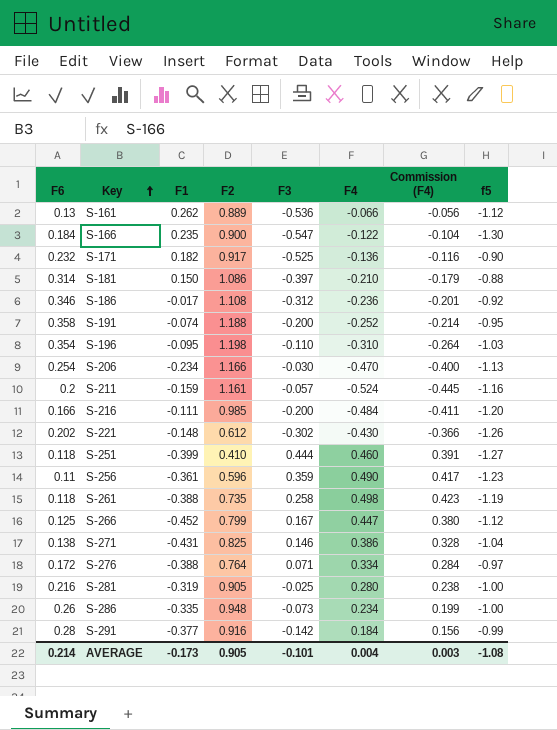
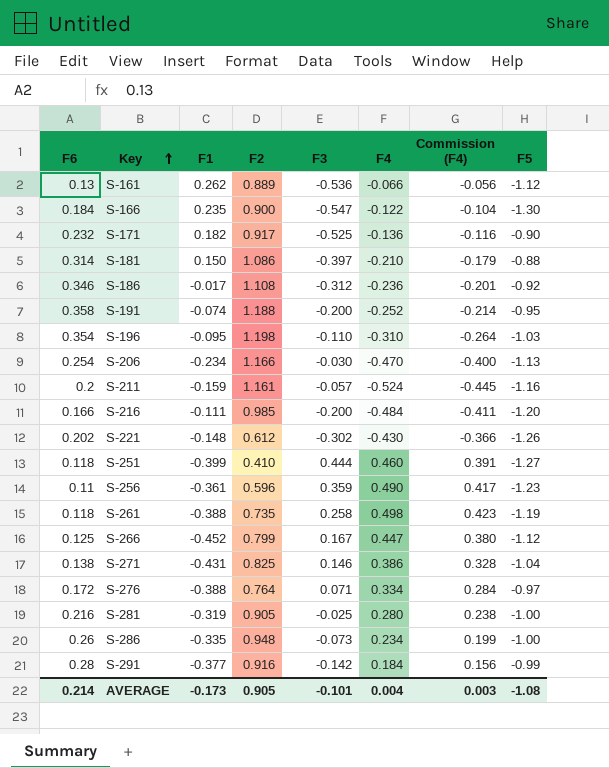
column name: f5 -> F5

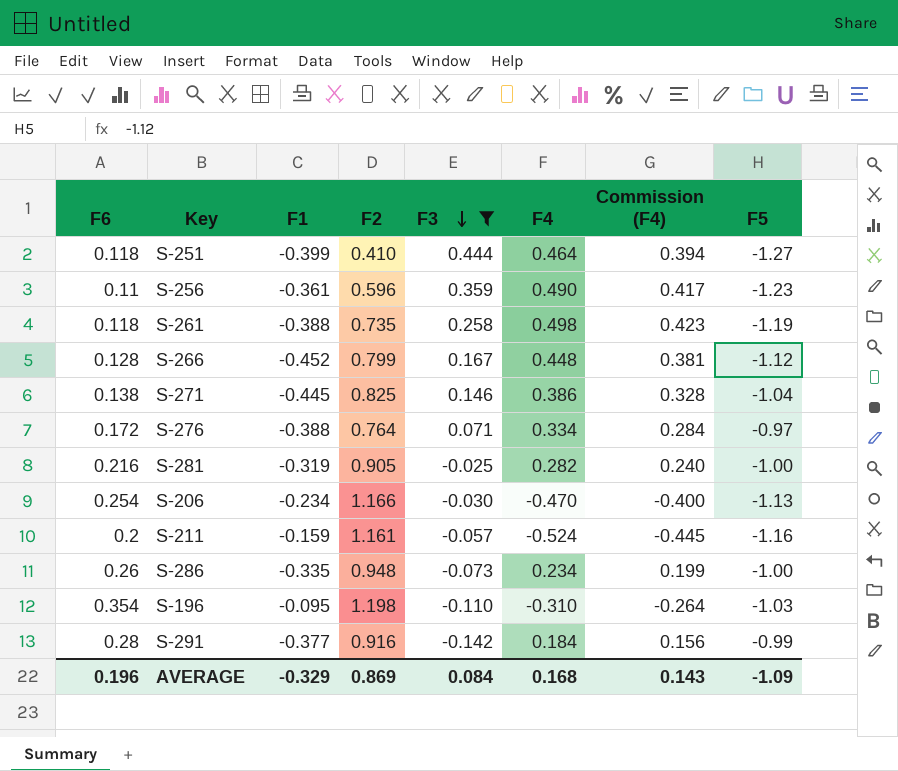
filter: none -> F3 >= -0.142
row order: Key ascending -> F3 descending
S-251 | F4: 0.460 -> 0.464
S-251 | Commission (F4): 0.391 -> 0.394
S-266 | F6: 0.125 -> 0.128
S-266 | F4: 0.447 -> 0.448
S-266 | Commission (F4): 0.380 -> 0.381
S-271 | F1: -0.431 -> -0.445
S-281 | F4: 0.280 -> 0.282
S-281 | Commission (F4): 0.238 -> 0.240
AVERAGE | F6: 0.214 -> 0.196
AVERAGE | F1: -0.173 -> -0.329
AVERAGE | F2: 0.905 -> 0.869
AVERAGE | F3: -0.101 -> 0.084
AVERAGE | F4: 0.004 -> 0.168
AVERAGE | Commission (F4): 0.003 -> 0.143
AVERAGE | F5: -1.08 -> -1.09

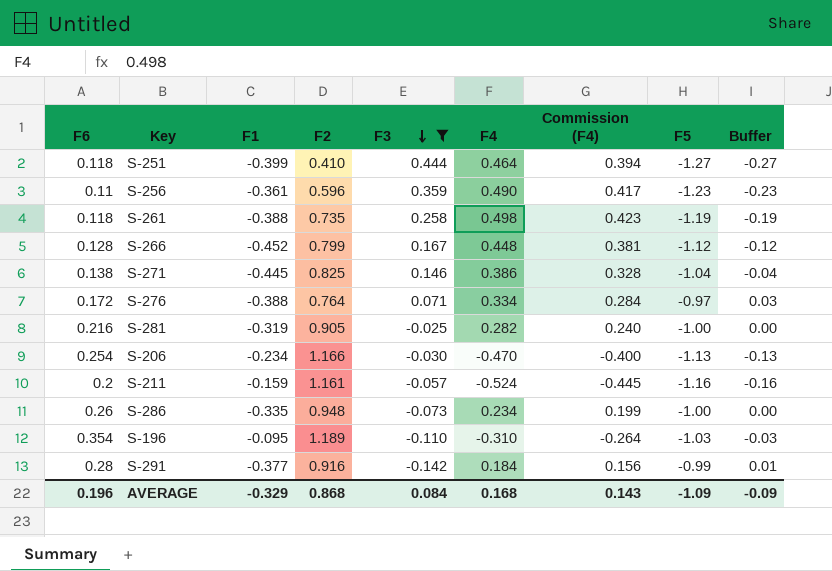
column Buffer | formula: none -> [F5] + 1
S-196 | F2: 1.198 -> 1.189
AVERAGE | F2: 0.869 -> 0.868

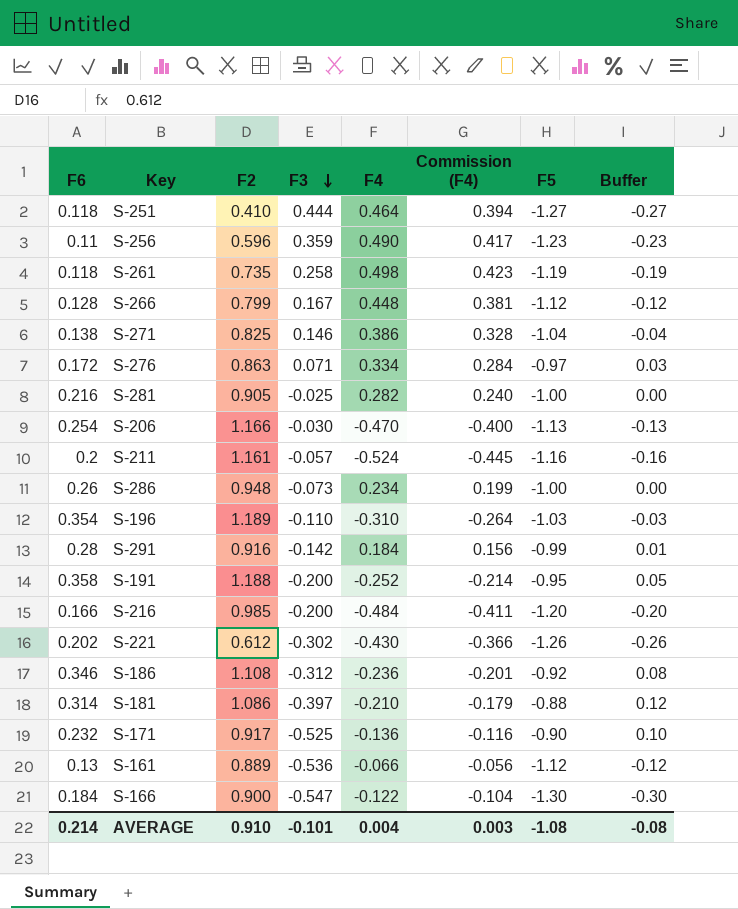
filter: F3 >= -0.142 -> none
column F1 | position: 3 -> none
S-276 | F2: 0.764 -> 0.863
AVERAGE | F6: 0.196 -> 0.214
AVERAGE | F2: 0.868 -> 0.910
AVERAGE | F3: 0.084 -> -0.101
AVERAGE | F4: 0.168 -> 0.004
AVERAGE | Commission (F4): 0.143 -> 0.003
AVERAGE | F5: -1.09 -> -1.08
AVERAGE | Buffer: -0.09 -> -0.08

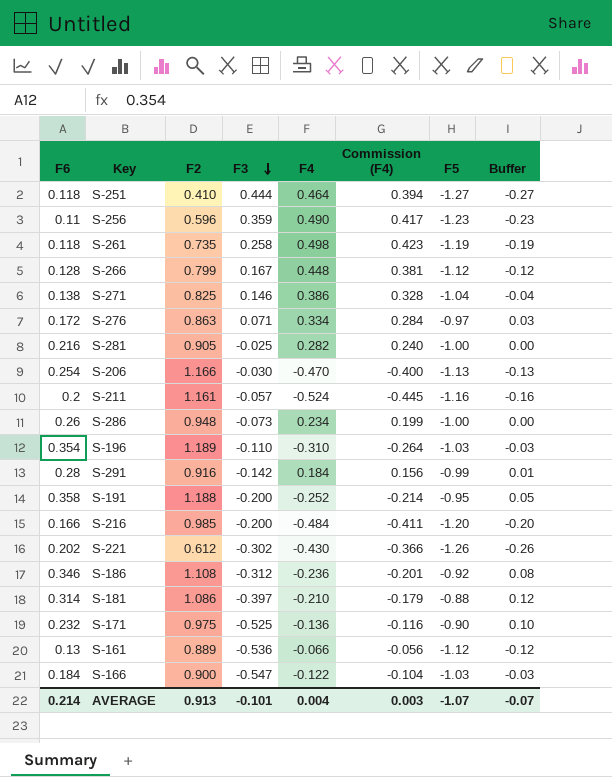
S-171 | F2: 0.917 -> 0.975
S-166 | F5: -1.30 -> -1.03
S-166 | Buffer: -0.30 -> -0.03
AVERAGE | F2: 0.910 -> 0.913
AVERAGE | F5: -1.08 -> -1.07
AVERAGE | Buffer: -0.08 -> -0.07

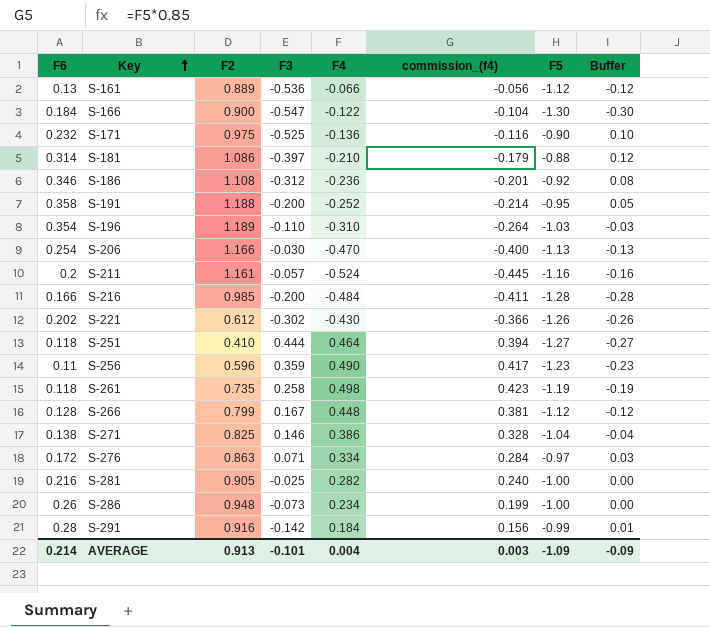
row order: F3 descending -> Key ascending
column name: Commission (F4) -> commission_(f4)
S-166 | F5: -1.03 -> -1.30
S-166 | Buffer: -0.03 -> -0.30
S-216 | F5: -1.20 -> -1.28
S-216 | Buffer: -0.20 -> -0.28
AVERAGE | F5: -1.07 -> -1.09
AVERAGE | Buffer: -0.07 -> -0.09

